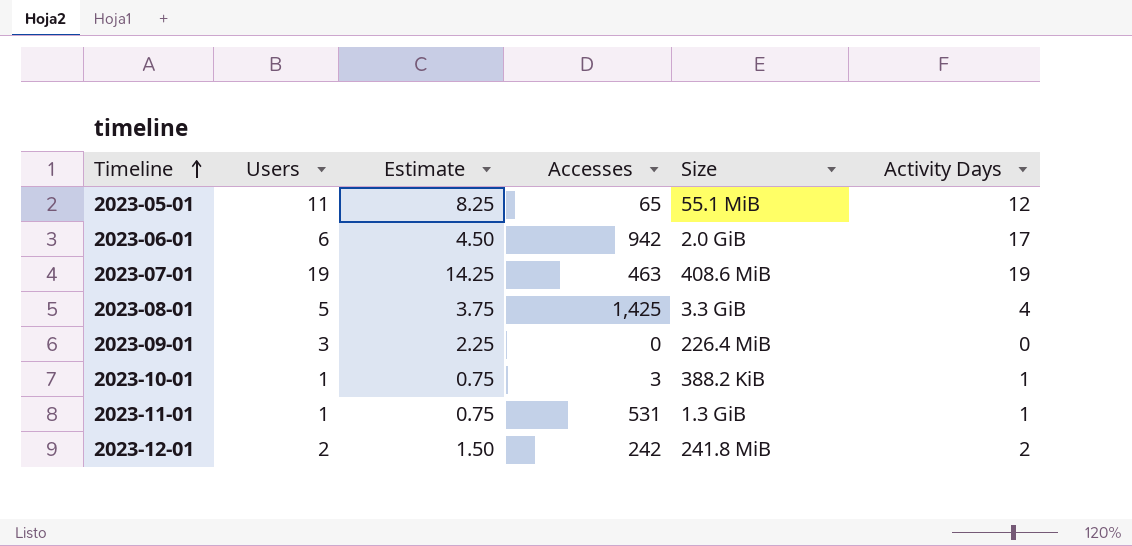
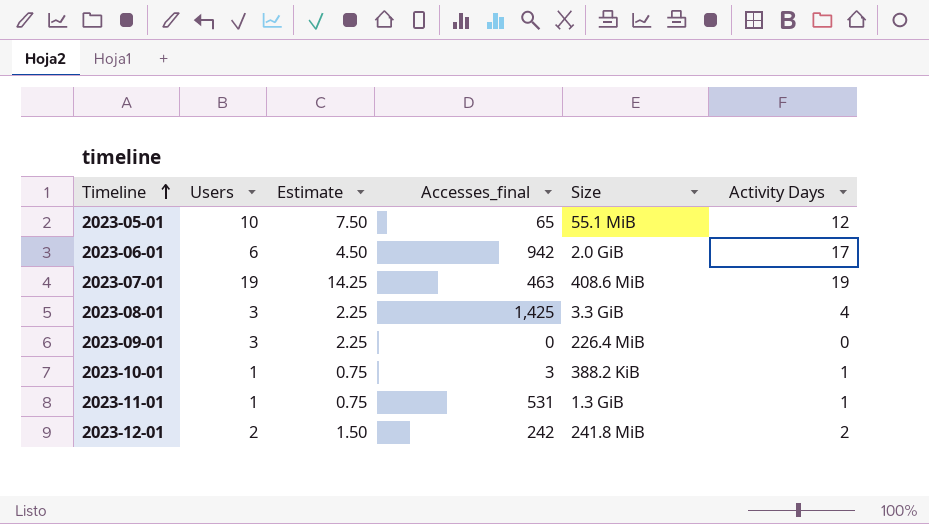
column name: Accesses -> Accesses_final
2023-05-01 | Users: 11 -> 10
2023-05-01 | Estimate: 8.25 -> 7.50
2023-08-01 | Users: 5 -> 3
2023-08-01 | Estimate: 3.75 -> 2.25

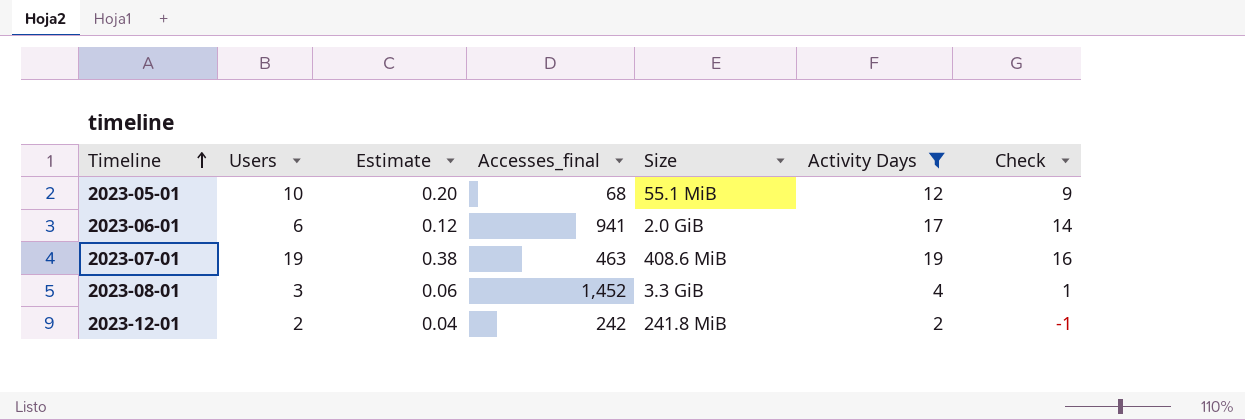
filter: none -> Activity Days >= 2
column Estimate | formula: [Users] * 0.75 -> [Users] * 0.02
column Check | formula: none -> [Activity Days] - 3
2023-05-01 | Accesses_final: 65 -> 68
2023-06-01 | Accesses_final: 942 -> 941
2023-08-01 | Accesses_final: 1,425 -> 1,452

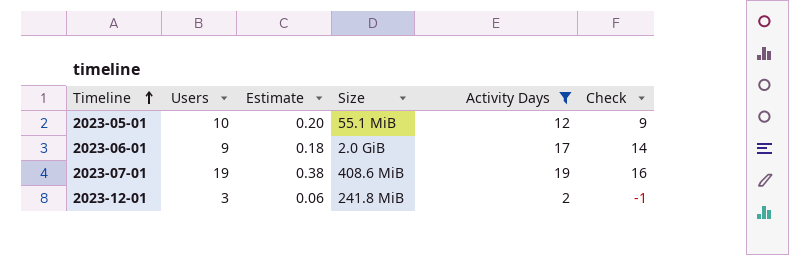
column Accesses_final | position: 4 -> none
row 2023-08-01: 3 | 0.06 | 1,452 | 3.3 GiB | 4 | 1 -> none
2023-06-01 | Users: 6 -> 9
2023-06-01 | Estimate: 0.12 -> 0.18
2023-12-01 | Users: 2 -> 3
2023-12-01 | Estimate: 0.04 -> 0.06

